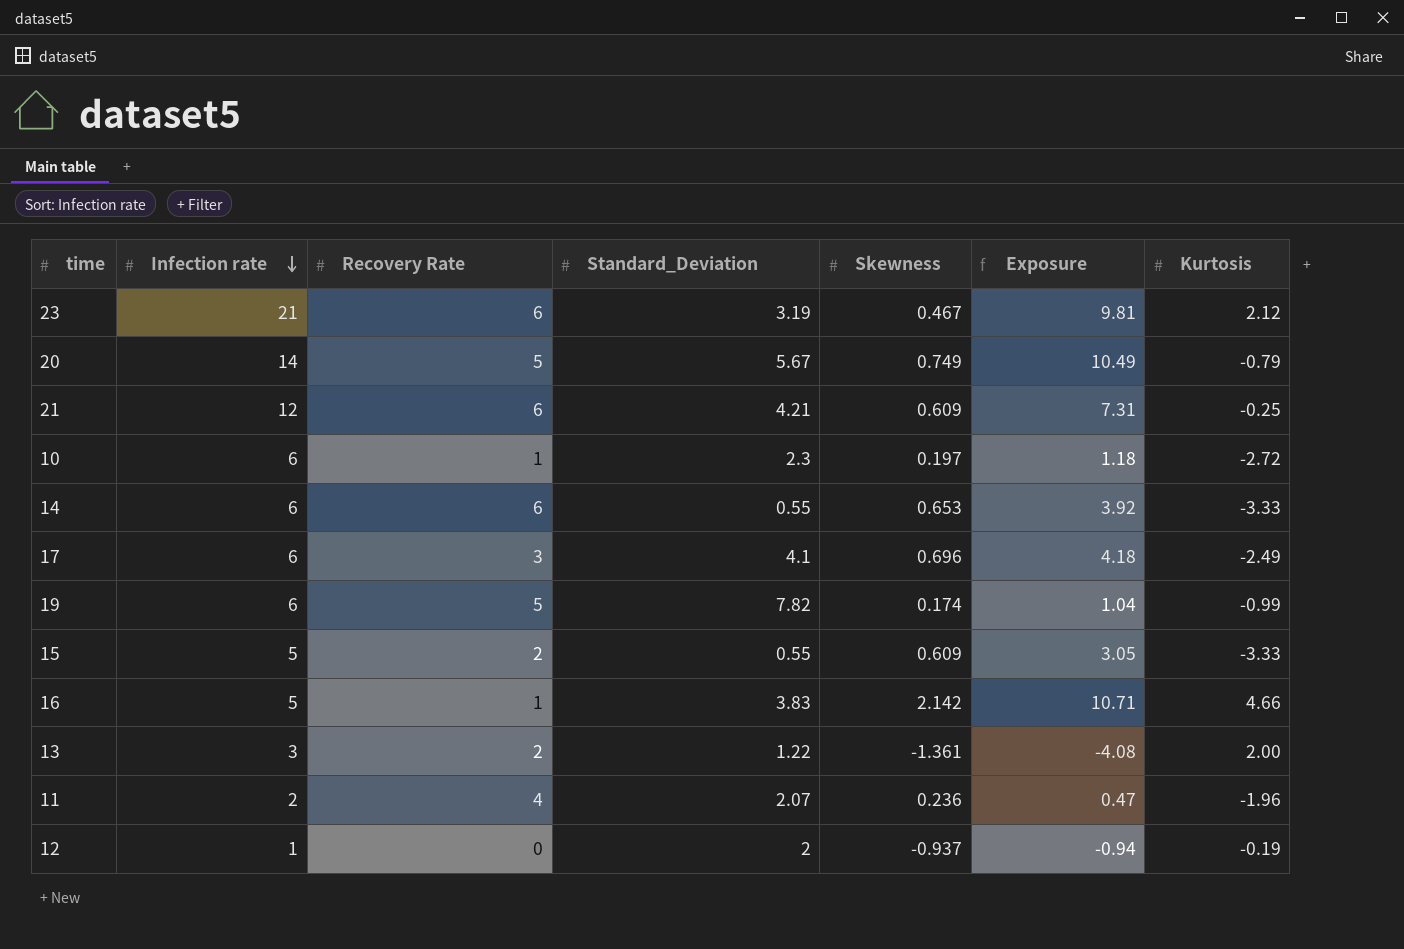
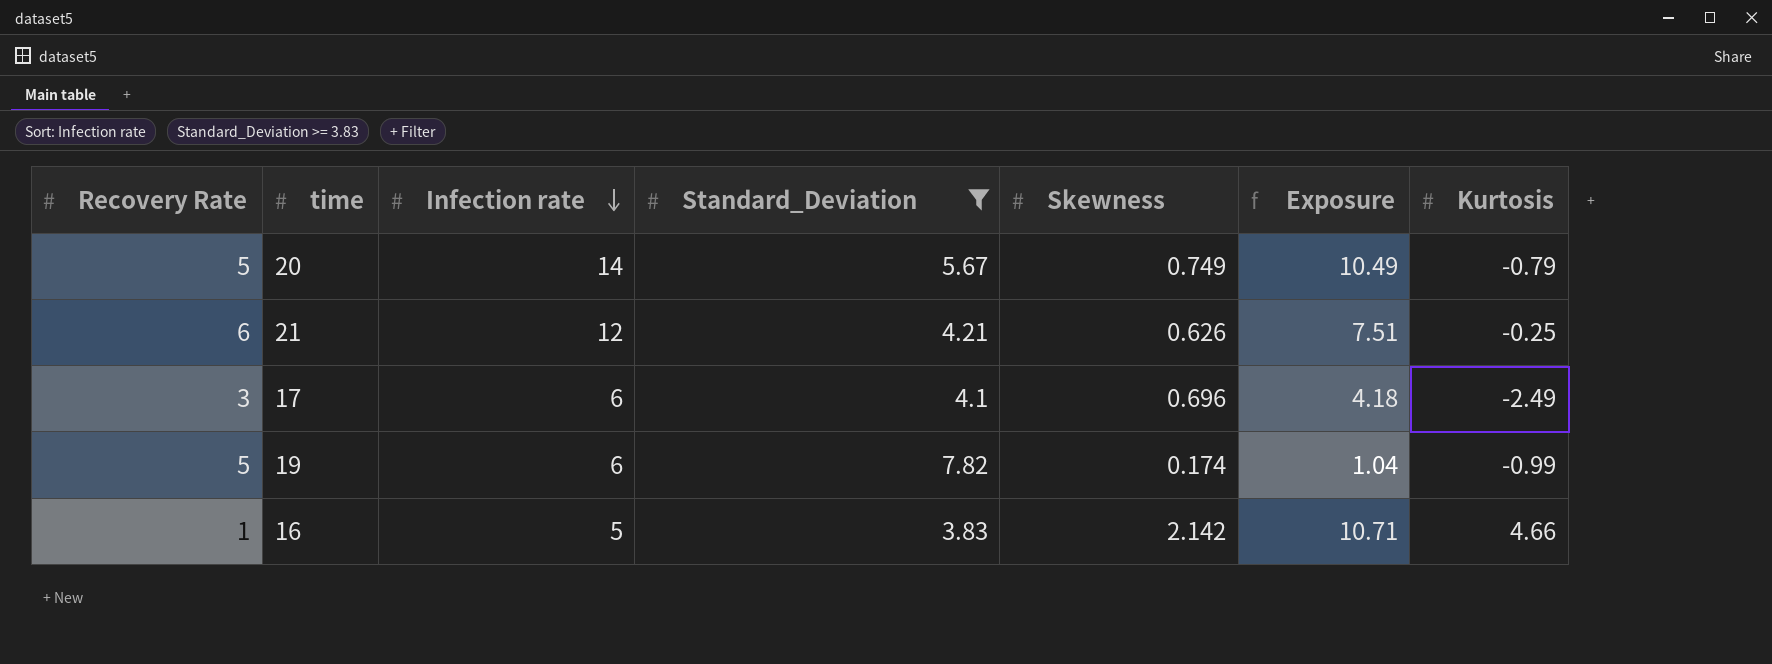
filter: none -> Standard_Deviation >= 3.83
column Recovery Rate | position: 3 -> 1
21 | Skewness: 0.609 -> 0.626
21 | Exposure: 7.31 -> 7.51

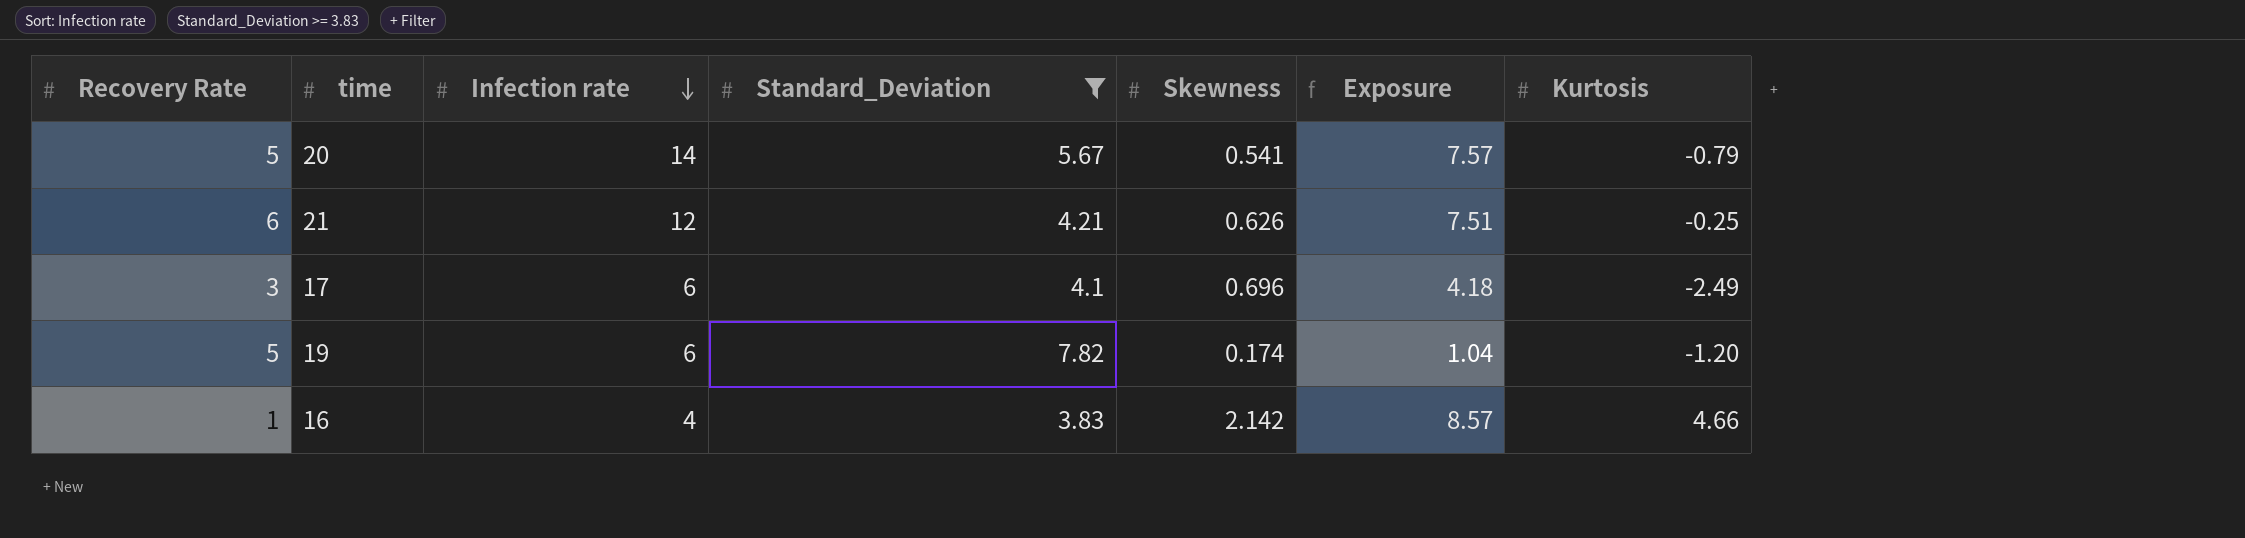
20 | Skewness: 0.749 -> 0.541
20 | Exposure: 10.49 -> 7.57
19 | Kurtosis: -0.99 -> -1.20
16 | Infection rate: 5 -> 4
16 | Exposure: 10.71 -> 8.57

